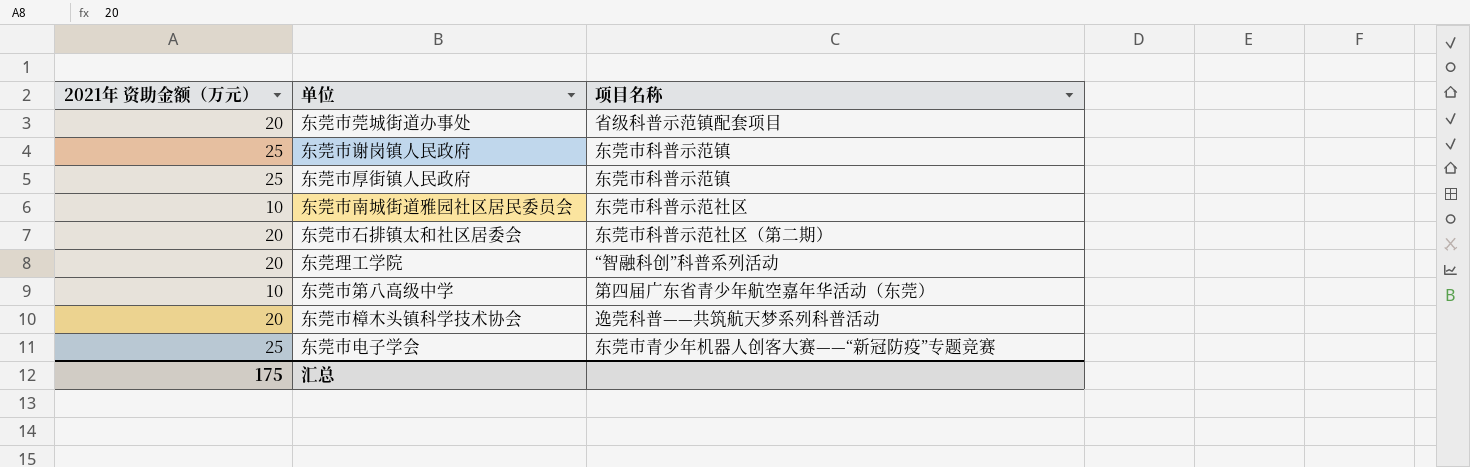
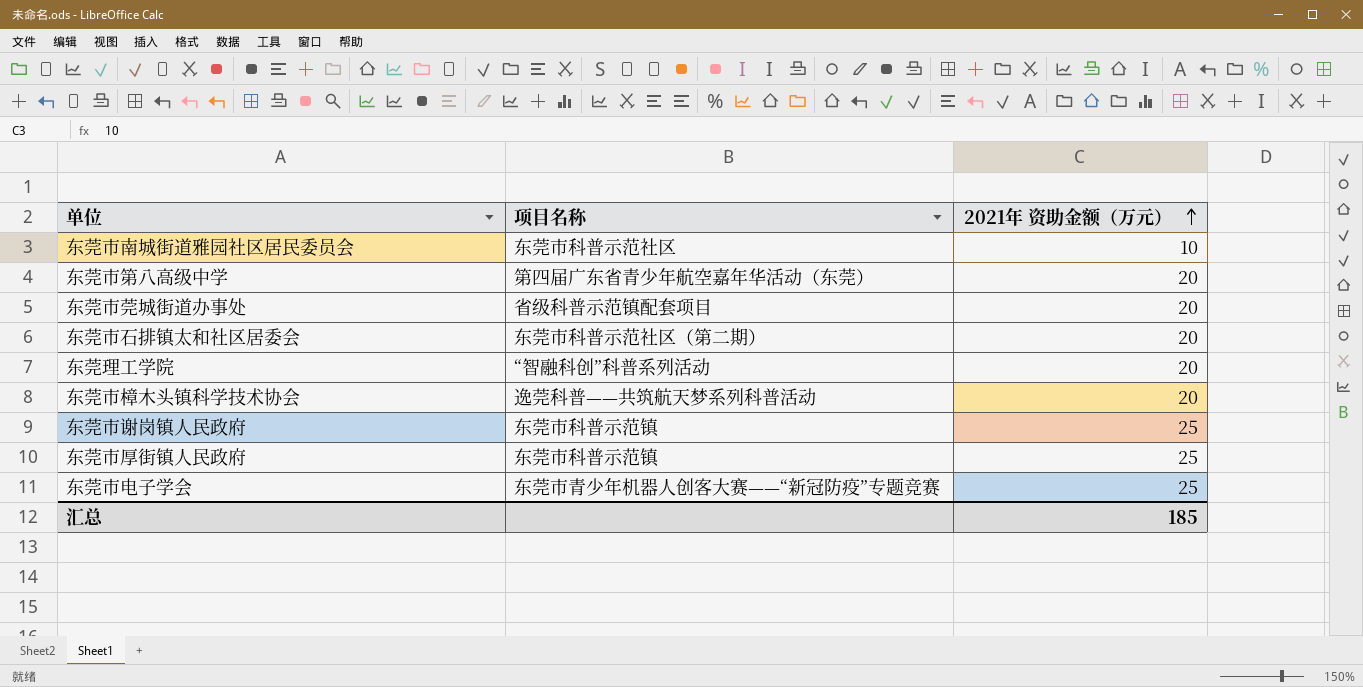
row order: none -> 2021年 资助金额（万元） ascending
column 2021年 资助金额（万元） | position: 1 -> 3
东莞市第八高级中学 | 2021年 资助金额（万元）: 10 -> 20
汇总 | 2021年 资助金额（万元）: 175 -> 185

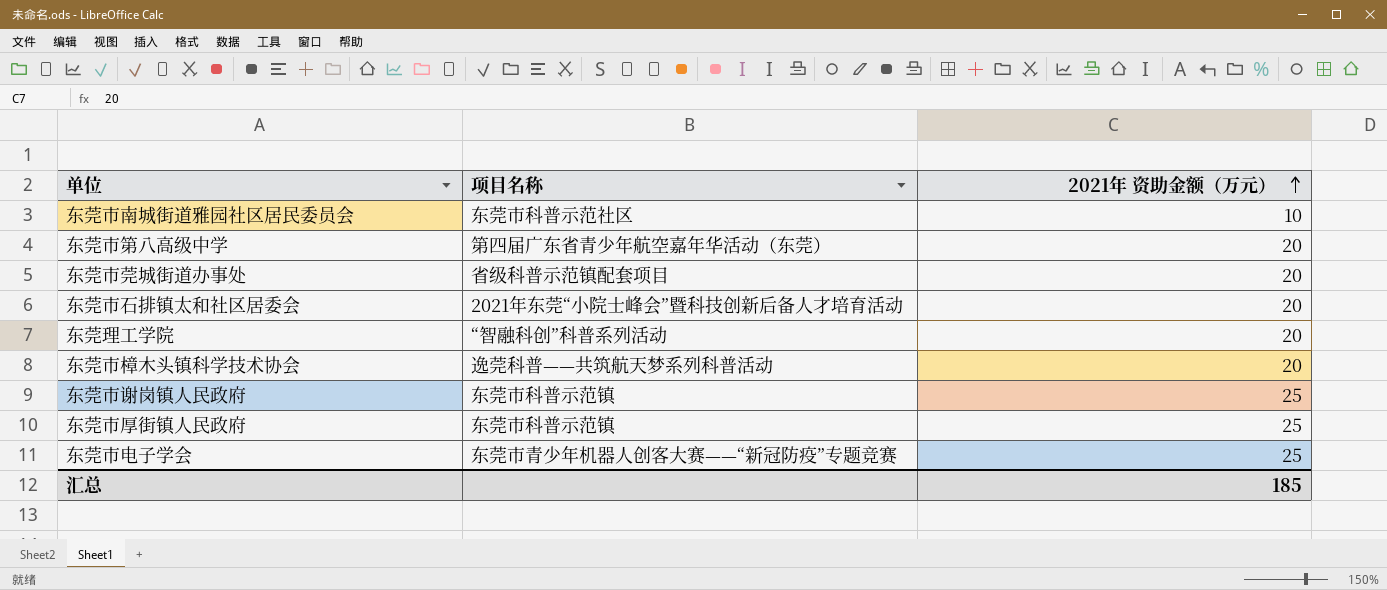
东莞市石排镇太和社区居委会 | 项目名称: 东莞市科普示范社区（第二期） -> 2021年东莞“小院士峰会”暨科技创新后备人才培育活动

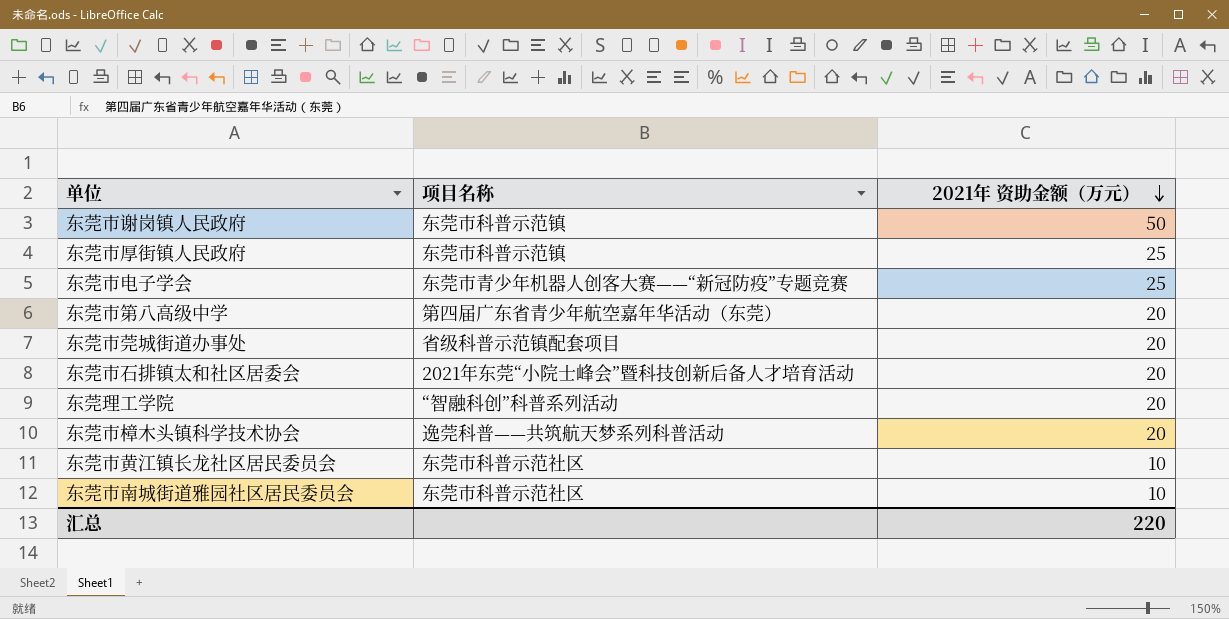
row order: 2021年 资助金额（万元） ascending -> 2021年 资助金额（万元） descending
东莞市谢岗镇人民政府 | 2021年 资助金额（万元）: 25 -> 50
row 东莞市黄江镇长龙社区居民委员会: none -> 东莞市科普示范社区 | 10
汇总 | 2021年 资助金额（万元）: 185 -> 220

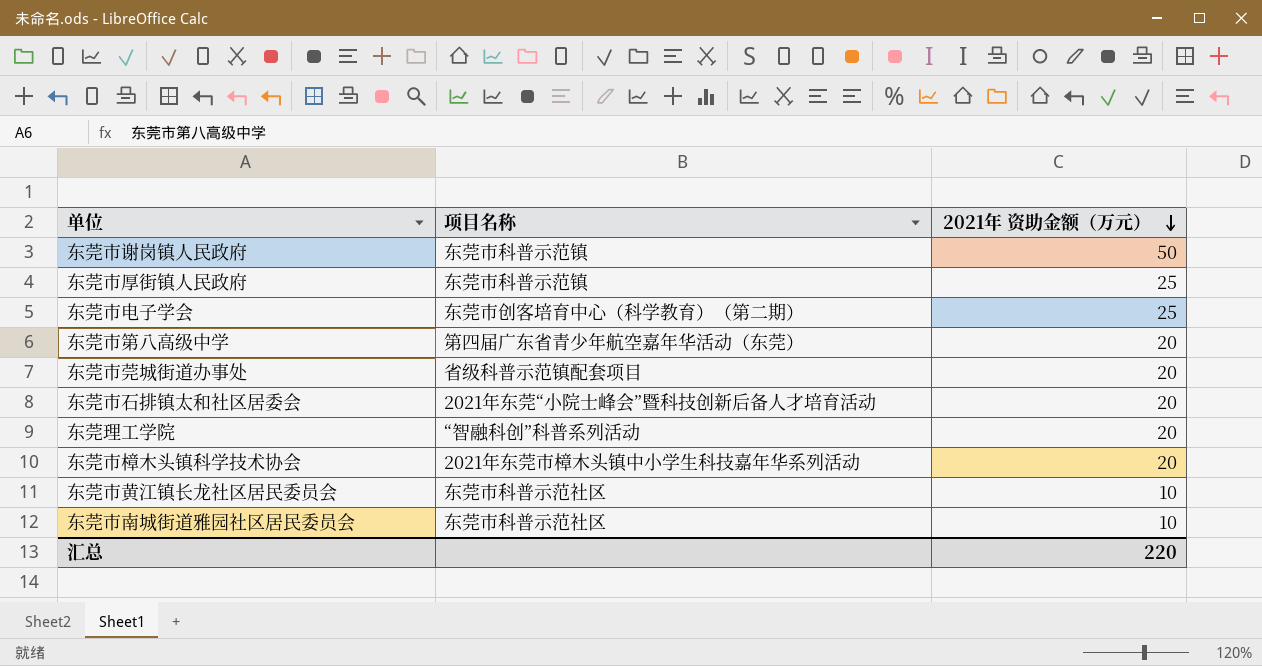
东莞市电子学会 | 项目名称: 东莞市青少年机器人创客大赛——“新冠防疫”专题竞赛 -> 东莞市创客培育中心（科学教育）（第二期）
东莞市樟木头镇科学技术协会 | 项目名称: 逸莞科普——共筑航天梦系列科普活动 -> 2021年东莞市樟木头镇中小学生科技嘉年华系列活动

